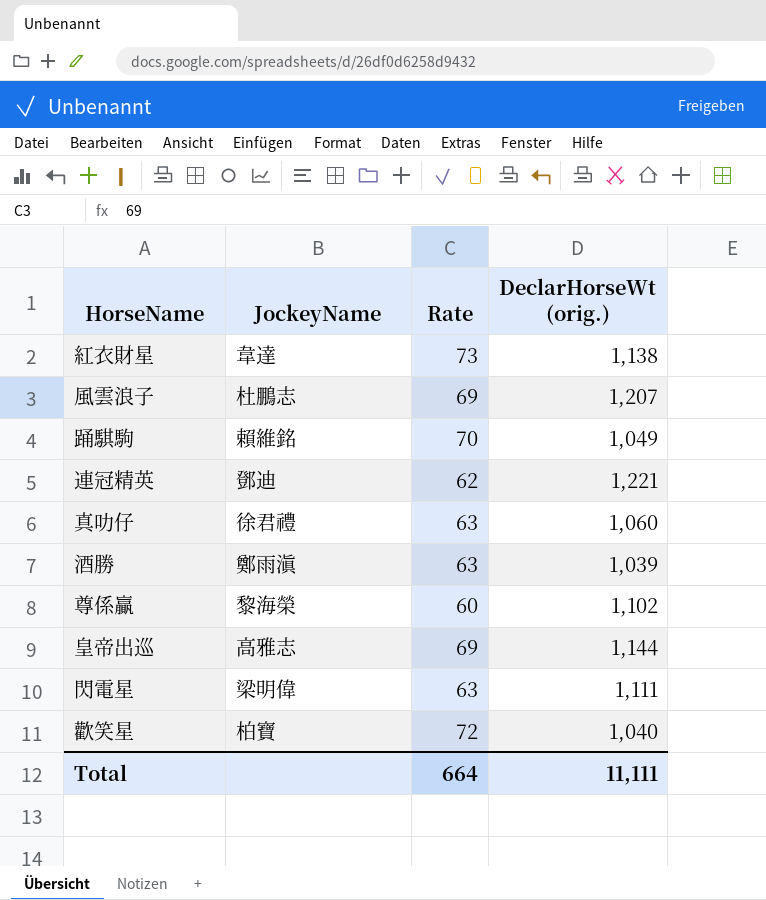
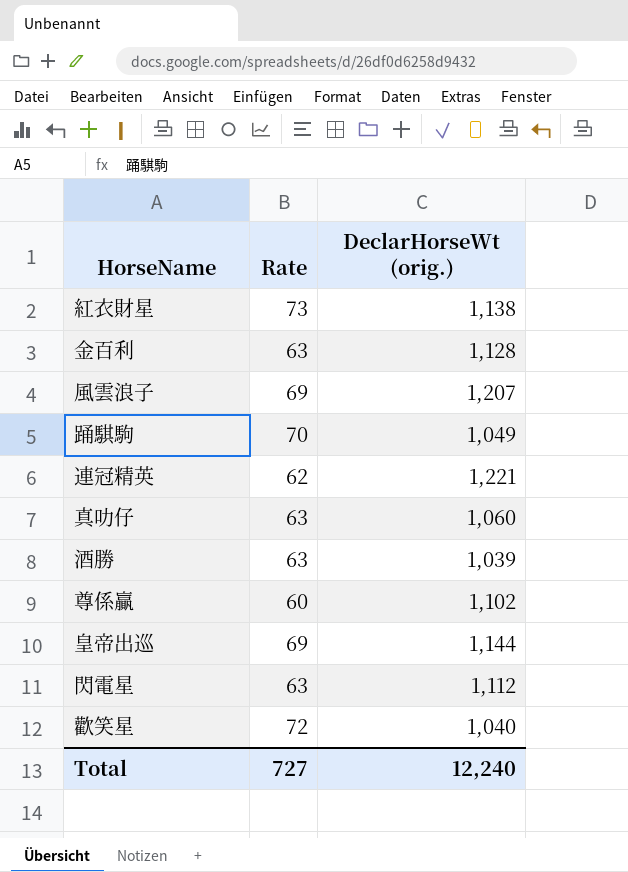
column JockeyName | position: 2 -> none
row 金百利: none -> 63 | 1,128
閃電星 | DeclarHorseWt (orig.): 1,111 -> 1,112
Total | Rate: 664 -> 727
Total | DeclarHorseWt (orig.): 11,111 -> 12,240

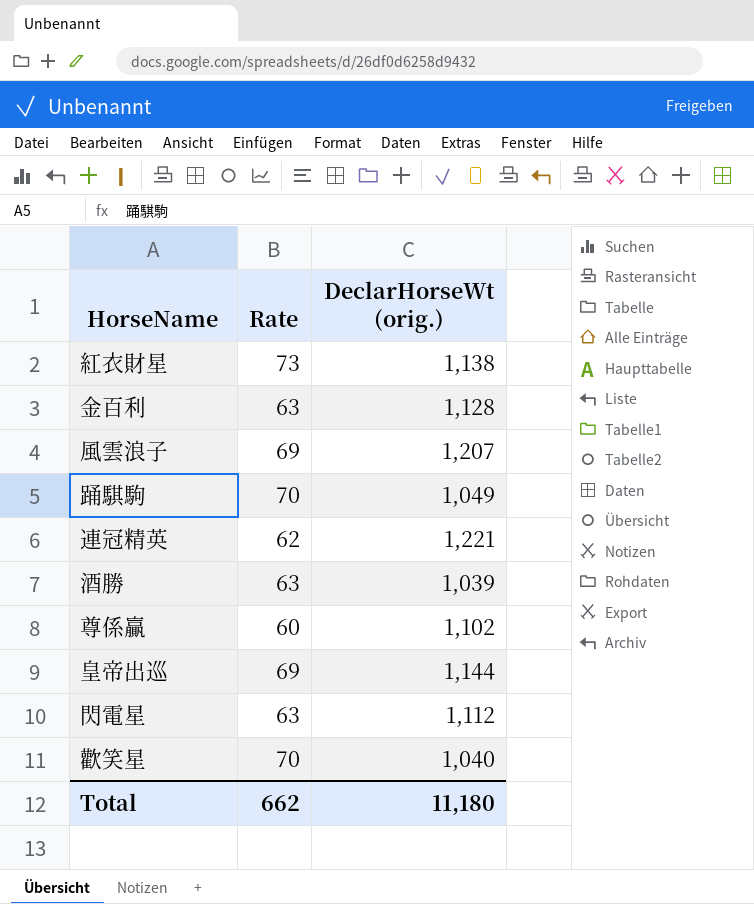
row 真叻仔: 63 | 1,060 -> none
歡笑星 | Rate: 72 -> 70
Total | Rate: 727 -> 662
Total | DeclarHorseWt (orig.): 12,240 -> 11,180

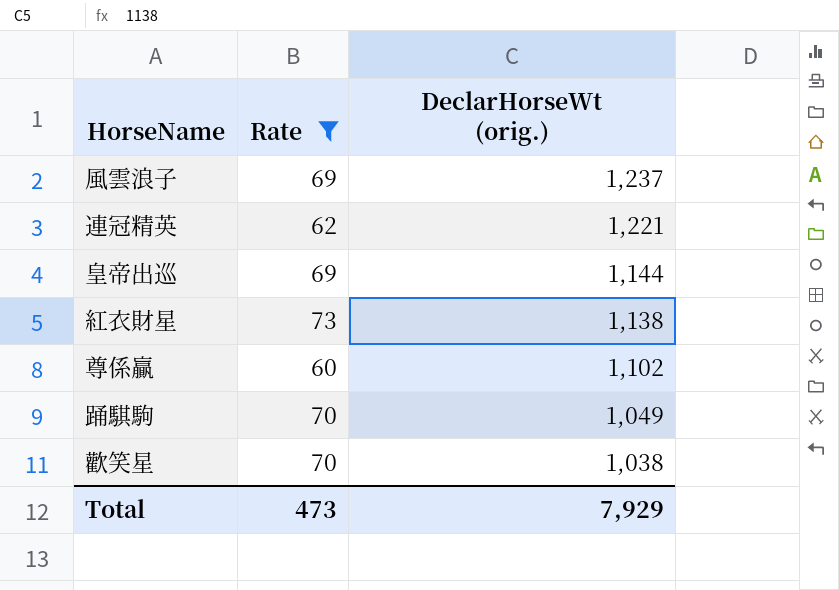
filter: none -> Rate != 63
row order: none -> DeclarHorseWt (orig.) descending
風雲浪子 | DeclarHorseWt (orig.): 1,207 -> 1,237
歡笑星 | DeclarHorseWt (orig.): 1,040 -> 1,038
Total | Rate: 662 -> 473
Total | DeclarHorseWt (orig.): 11,180 -> 7,929

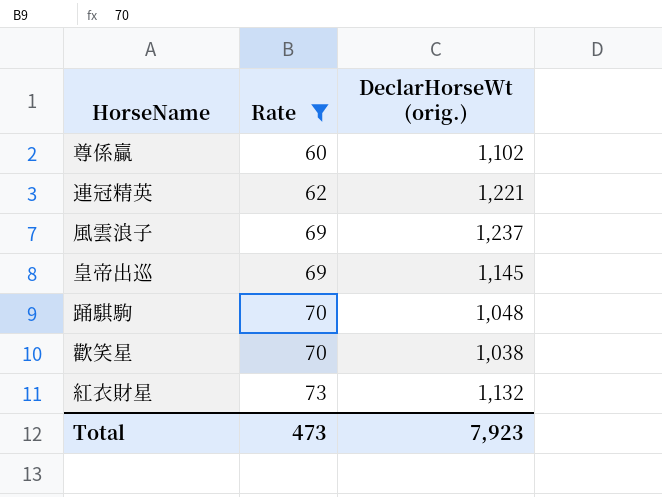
row order: DeclarHorseWt (orig.) descending -> Rate ascending
皇帝出巡 | DeclarHorseWt (orig.): 1,144 -> 1,145
踊騏駒 | DeclarHorseWt (orig.): 1,049 -> 1,048
紅衣財星 | DeclarHorseWt (orig.): 1,138 -> 1,132
Total | DeclarHorseWt (orig.): 7,929 -> 7,923

